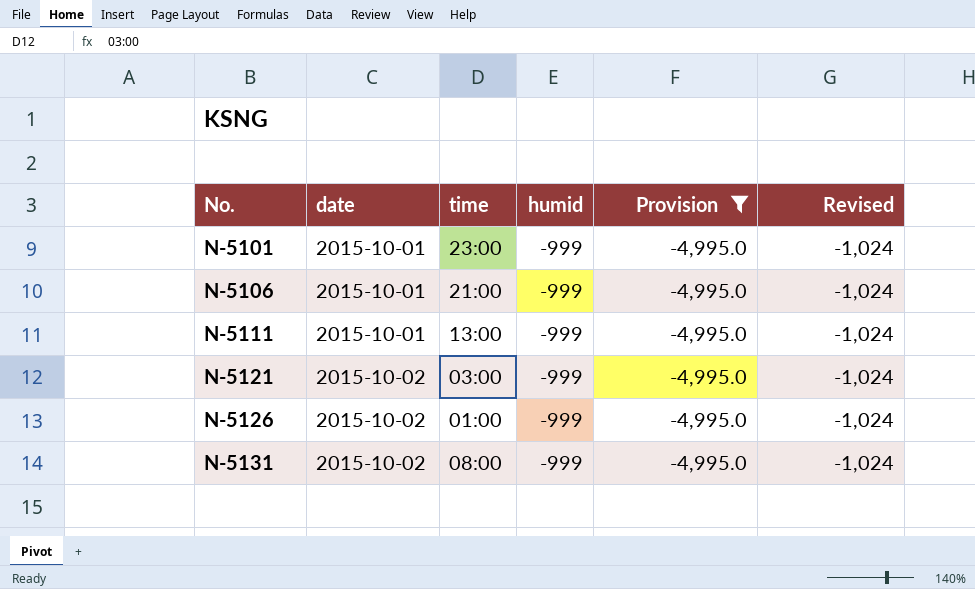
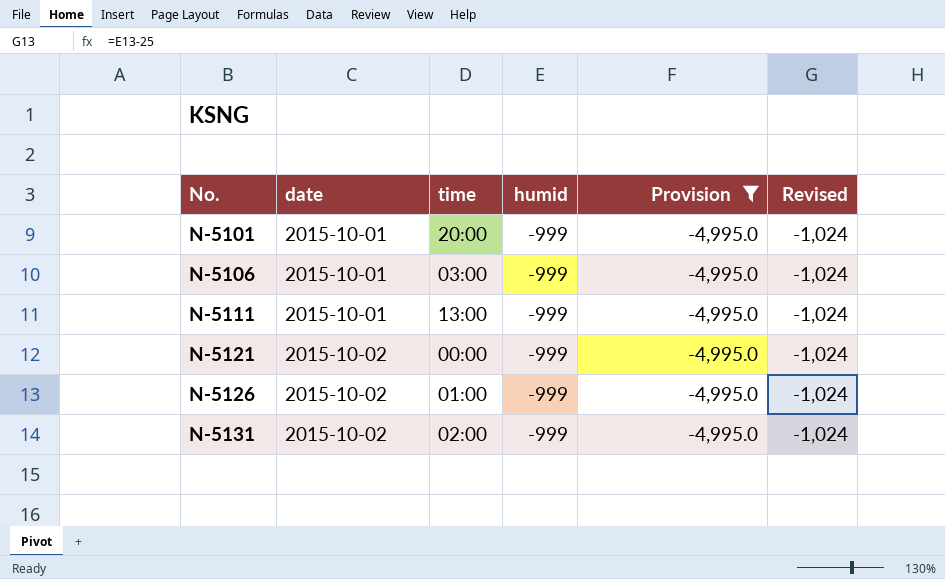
N-5101 | time: 23:00 -> 20:00
N-5106 | time: 21:00 -> 03:00
N-5121 | time: 03:00 -> 00:00
N-5131 | time: 08:00 -> 02:00

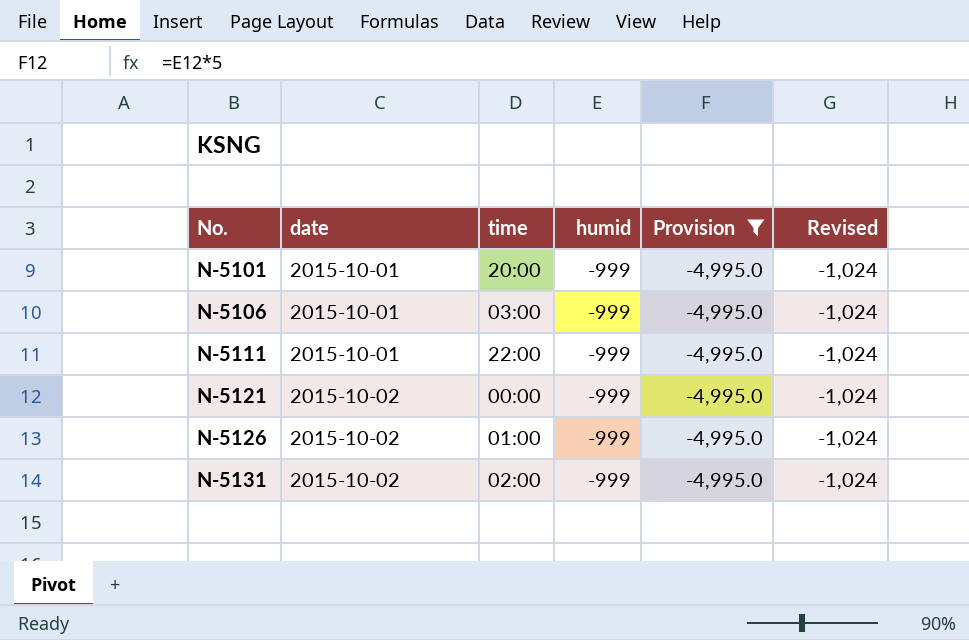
N-5111 | time: 13:00 -> 22:00

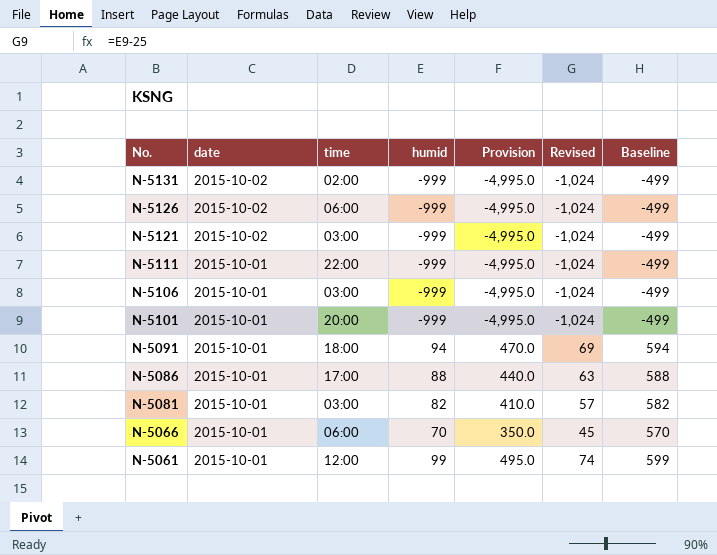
filter: Provision = -4,995.0 -> none
row order: No. ascending -> No. descending
column Baseline | formula: none -> [humid] + 500
N-5126 | time: 01:00 -> 06:00
N-5121 | time: 00:00 -> 03:00

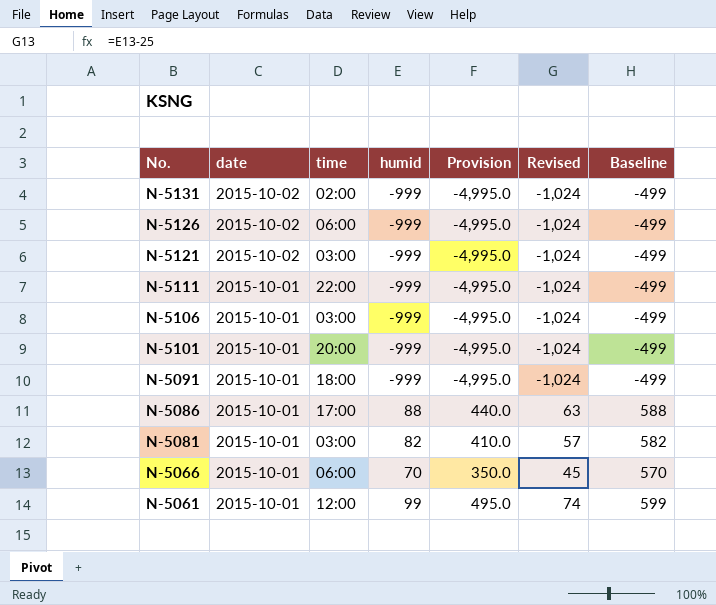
N-5091 | humid: 94 -> -999
N-5091 | Provision: 470.0 -> -4,995.0
N-5091 | Revised: 69 -> -1,024
N-5091 | Baseline: 594 -> -499

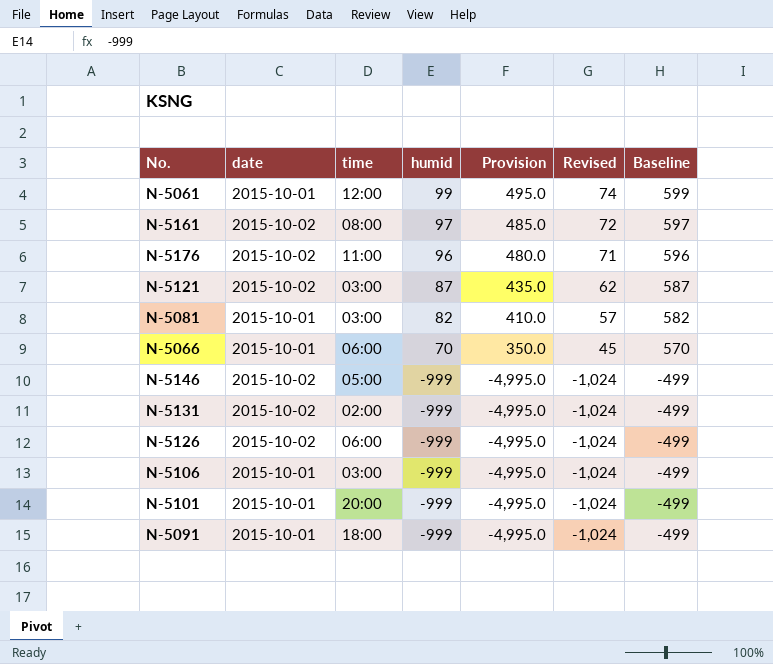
row order: No. descending -> humid descending
row N-5111: 2015-10-01 | 22:00 | -999 | -4,995.0 | -1,024 | -499 -> none
row N-5086: 2015-10-01 | 17:00 | 88 | 440.0 | 63 | 588 -> none
row N-5161: none -> 2015-10-02 | 08:00 | 97 | 485.0 | 72 | 597
row N-5176: none -> 2015-10-02 | 11:00 | 96 | 480.0 | 71 | 596
N-5121 | humid: -999 -> 87
N-5121 | Provision: -4,995.0 -> 435.0
N-5121 | Revised: -1,024 -> 62
N-5121 | Baseline: -499 -> 587
row N-5146: none -> 2015-10-02 | 05:00 | -999 | -4,995.0 | -1,024 | -499

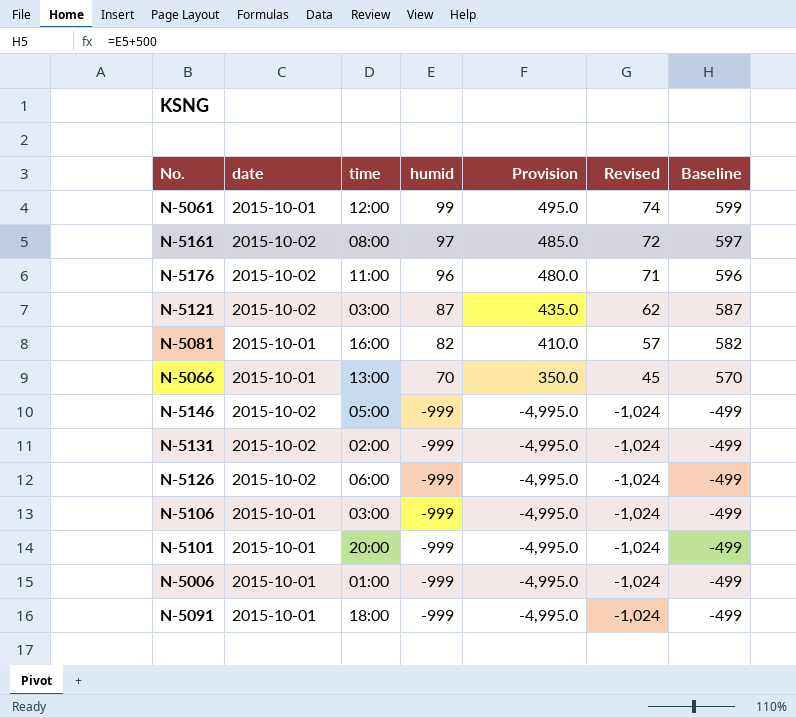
N-5081 | time: 03:00 -> 16:00
N-5066 | time: 06:00 -> 13:00
row N-5006: none -> 2015-10-01 | 01:00 | -999 | -4,995.0 | -1,024 | -499

